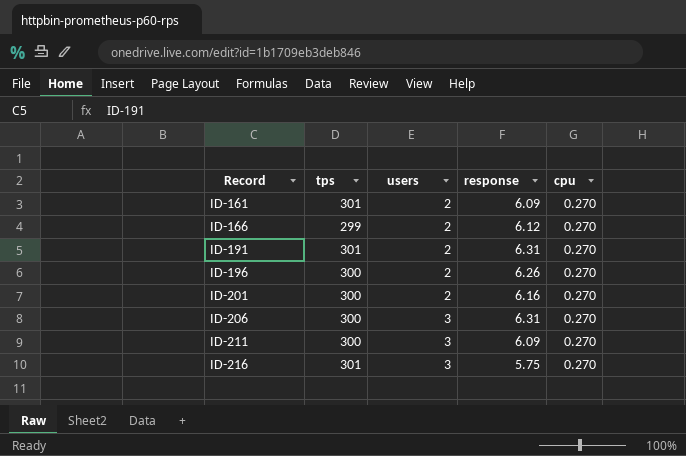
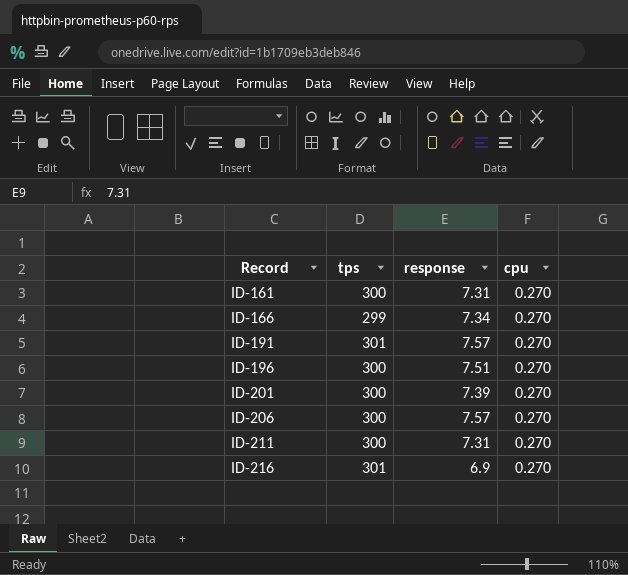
column users | position: 3 -> none
ID-161 | tps: 301 -> 300
ID-161 | response: 6.09 -> 7.31
ID-166 | response: 6.12 -> 7.34
ID-191 | response: 6.31 -> 7.57
ID-196 | response: 6.26 -> 7.51
ID-201 | response: 6.16 -> 7.39
ID-206 | response: 6.31 -> 7.57
ID-211 | response: 6.09 -> 7.31
ID-216 | response: 5.75 -> 6.9

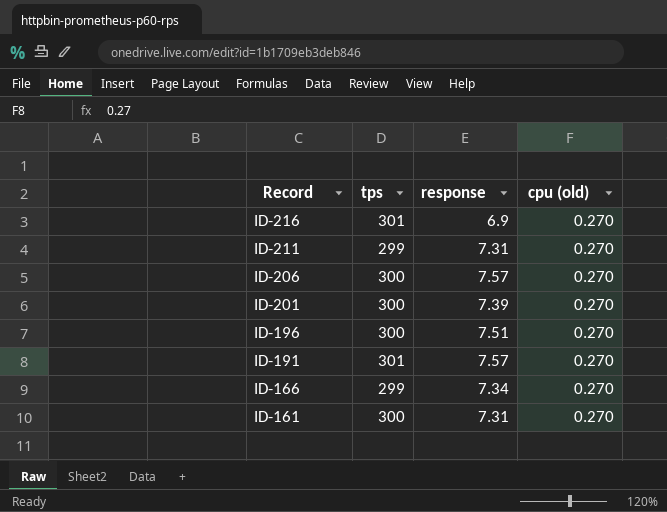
row order: Record ascending -> Record descending
column name: cpu -> cpu (old)
ID-211 | tps: 300 -> 299

